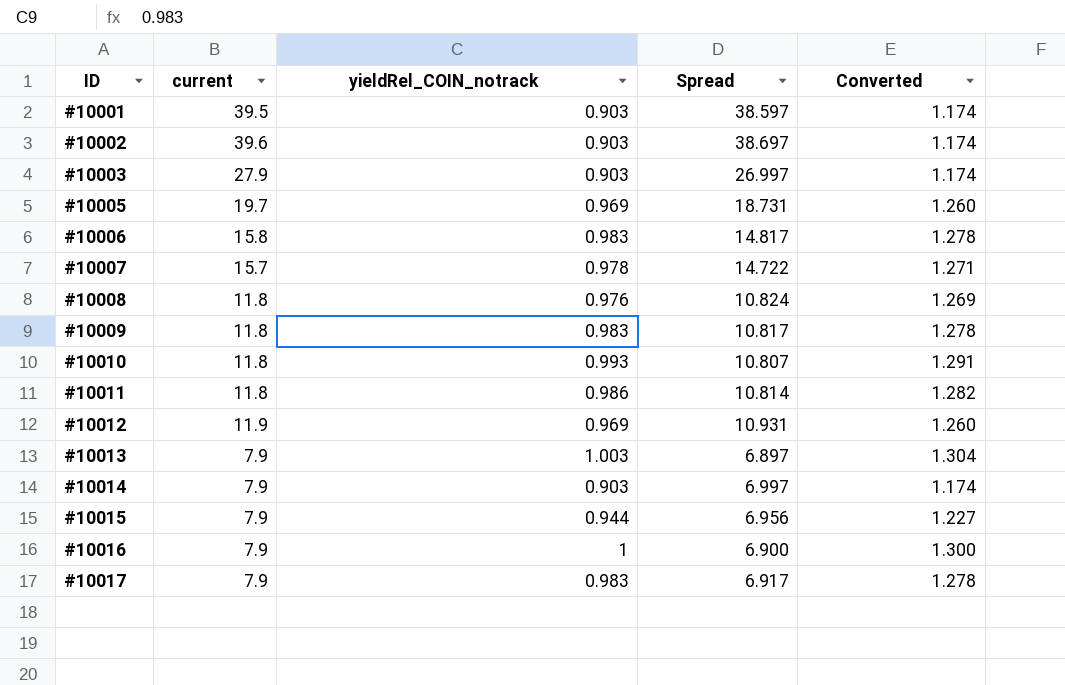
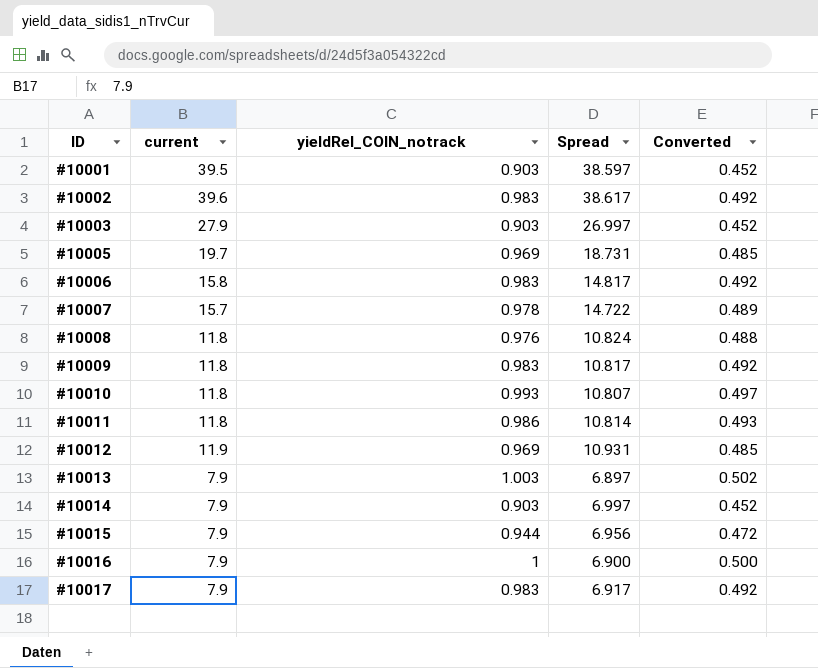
column Converted | formula: [yieldRel_COIN_notrack] * 1.3 -> [yieldRel_COIN_notrack] * 0.5
#10002 | yieldRel_COIN_notrack: 0.903 -> 0.983
#10002 | Spread: 38.697 -> 38.617

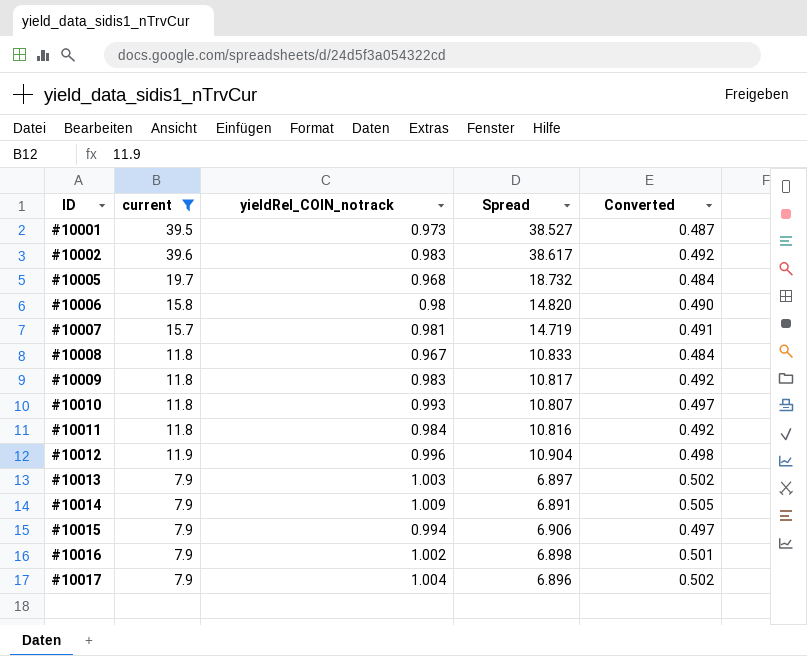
filter: none -> current != 27.9
#10001 | yieldRel_COIN_notrack: 0.903 -> 0.973
#10001 | Spread: 38.597 -> 38.527
#10001 | Converted: 0.452 -> 0.487
#10005 | yieldRel_COIN_notrack: 0.969 -> 0.968
#10005 | Spread: 18.731 -> 18.732
#10005 | Converted: 0.485 -> 0.484
#10006 | yieldRel_COIN_notrack: 0.983 -> 0.98
#10006 | Spread: 14.817 -> 14.820
#10006 | Converted: 0.492 -> 0.490
#10007 | yieldRel_COIN_notrack: 0.978 -> 0.981
#10007 | Spread: 14.722 -> 14.719
#10007 | Converted: 0.489 -> 0.491
#10008 | yieldRel_COIN_notrack: 0.976 -> 0.967
#10008 | Spread: 10.824 -> 10.833
#10008 | Converted: 0.488 -> 0.484
#10011 | yieldRel_COIN_notrack: 0.986 -> 0.984
#10011 | Spread: 10.814 -> 10.816
#10011 | Converted: 0.493 -> 0.492
#10012 | yieldRel_COIN_notrack: 0.969 -> 0.996
#10012 | Spread: 10.931 -> 10.904
#10012 | Converted: 0.485 -> 0.498
#10014 | yieldRel_COIN_notrack: 0.903 -> 1.009
#10014 | Spread: 6.997 -> 6.891
#10014 | Converted: 0.452 -> 0.505
#10015 | yieldRel_COIN_notrack: 0.944 -> 0.994
#10015 | Spread: 6.956 -> 6.906
#10015 | Converted: 0.472 -> 0.497
#10016 | yieldRel_COIN_notrack: 1 -> 1.002
#10016 | Spread: 6.900 -> 6.898
#10016 | Converted: 0.500 -> 0.501
#10017 | yieldRel_COIN_notrack: 0.983 -> 1.004
#10017 | Spread: 6.917 -> 6.896
#10017 | Converted: 0.492 -> 0.502

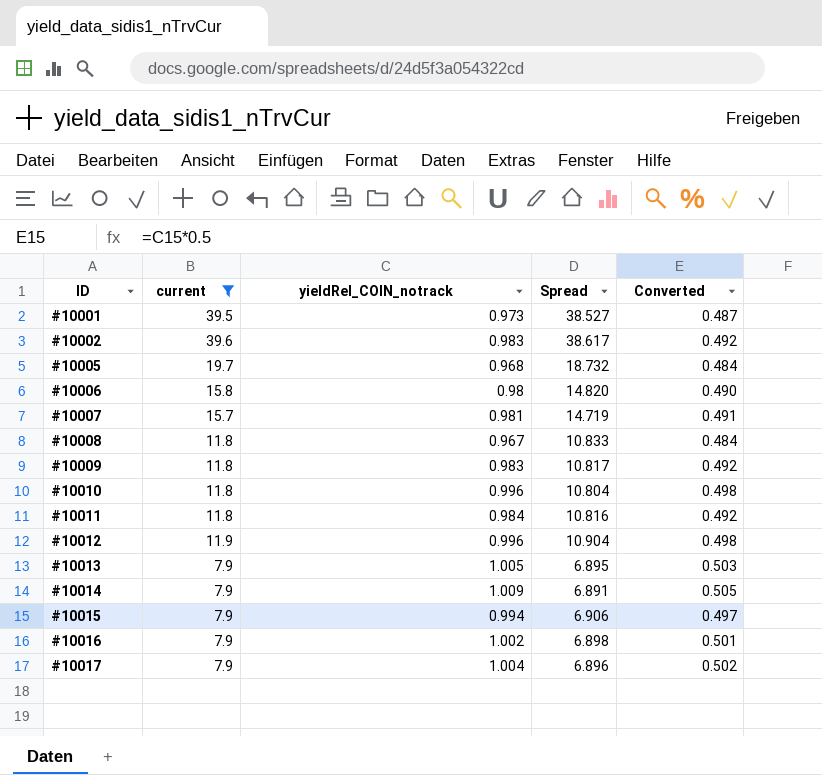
#10010 | yieldRel_COIN_notrack: 0.993 -> 0.996
#10010 | Spread: 10.807 -> 10.804
#10010 | Converted: 0.497 -> 0.498
#10013 | yieldRel_COIN_notrack: 1.003 -> 1.005
#10013 | Spread: 6.897 -> 6.895
#10013 | Converted: 0.502 -> 0.503

